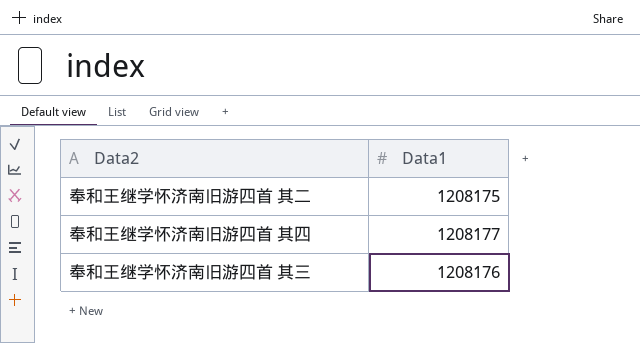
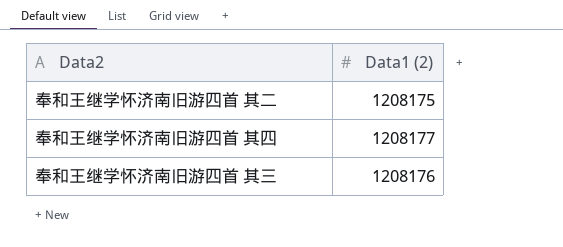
column name: Data1 -> Data1 (2)

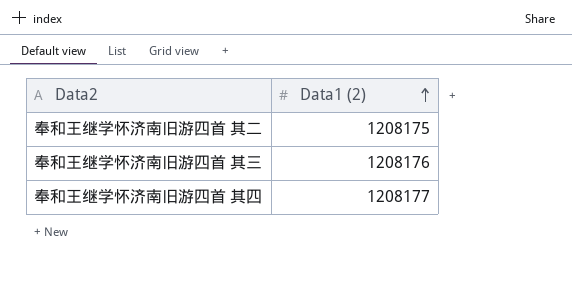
row order: none -> Data1 (2) ascending

